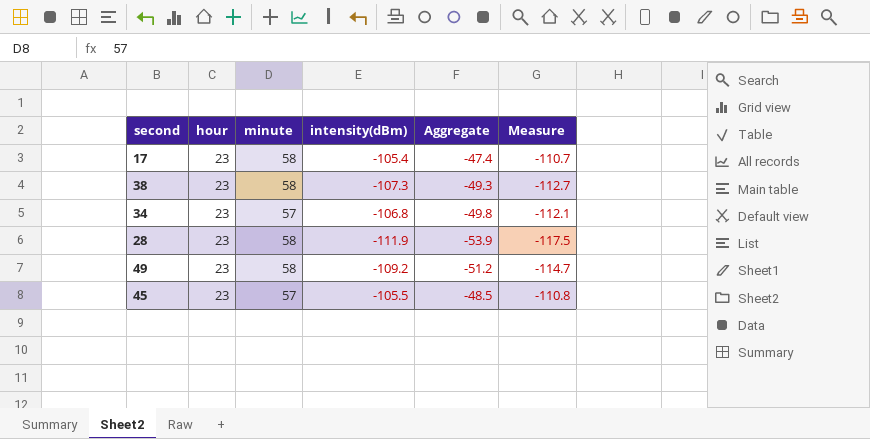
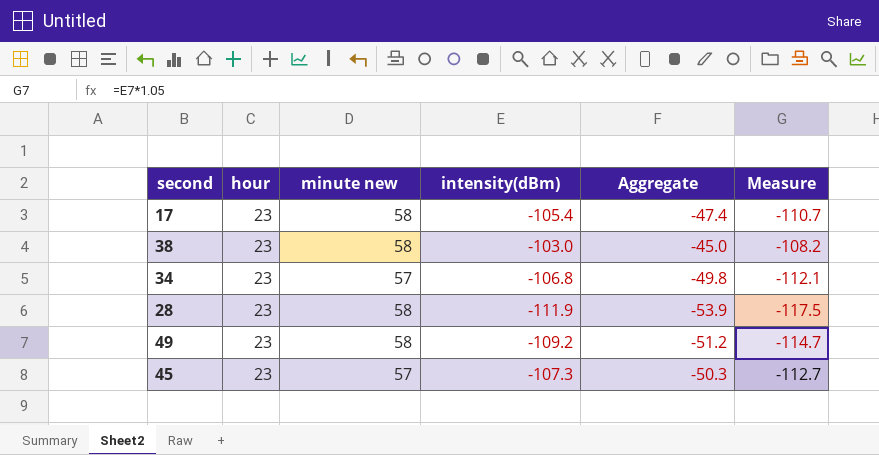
column name: minute -> minute new
38 | intensity(dBm): -107.3 -> -103.0
38 | Aggregate: -49.3 -> -45.0
38 | Measure: -112.7 -> -108.2
45 | intensity(dBm): -105.5 -> -107.3
45 | Aggregate: -48.5 -> -50.3
45 | Measure: -110.8 -> -112.7

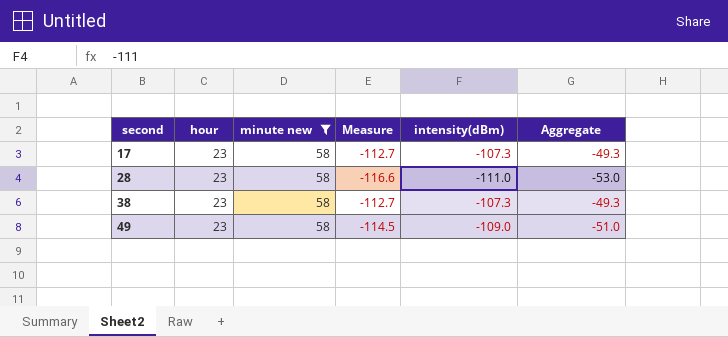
filter: none -> minute new = 58
row order: none -> second ascending
column Measure | position: 6 -> 4
17 | Measure: -110.7 -> -112.7
17 | intensity(dBm): -105.4 -> -107.3
17 | Aggregate: -47.4 -> -49.3
28 | Measure: -117.5 -> -116.6
28 | intensity(dBm): -111.9 -> -111.0
28 | Aggregate: -53.9 -> -53.0
38 | Measure: -108.2 -> -112.7
38 | intensity(dBm): -103.0 -> -107.3
38 | Aggregate: -45.0 -> -49.3
49 | Measure: -114.7 -> -114.5
49 | intensity(dBm): -109.2 -> -109.0
49 | Aggregate: -51.2 -> -51.0

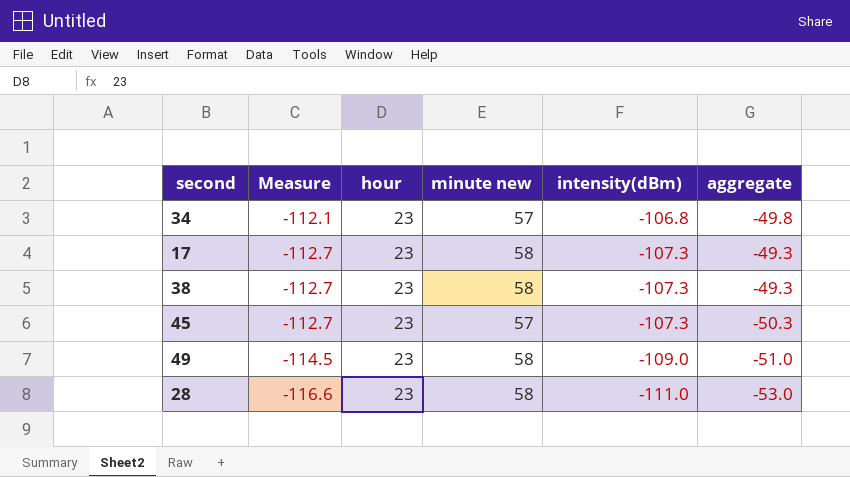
filter: minute new = 58 -> none
row order: second ascending -> Measure descending
column Measure | position: 4 -> 2
column name: Aggregate -> aggregate

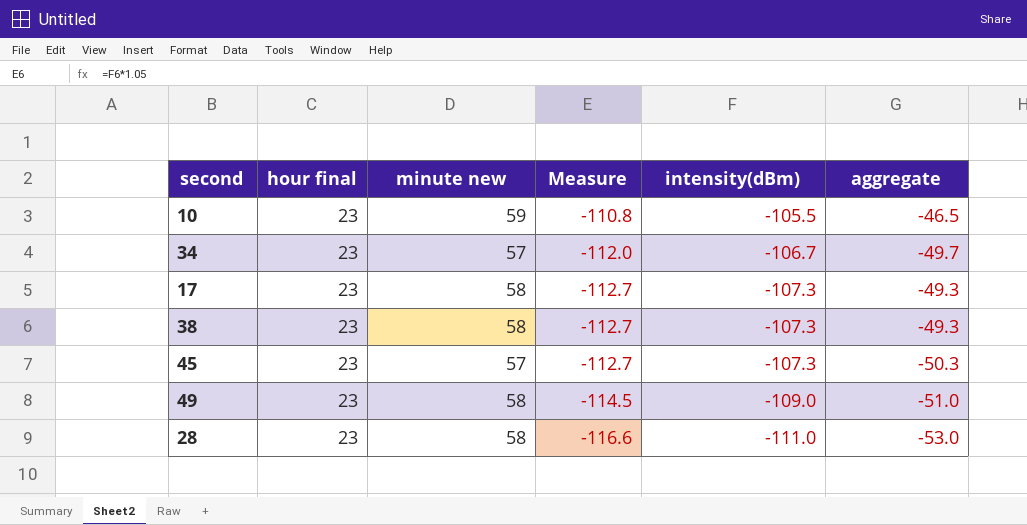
column name: hour -> hour final
column Measure | position: 2 -> 4
row 10: none -> 23 | 59 | -110.8 | -105.5 | -46.5
34 | Measure: -112.1 -> -112.0
34 | intensity(dBm): -106.8 -> -106.7
34 | aggregate: -49.8 -> -49.7

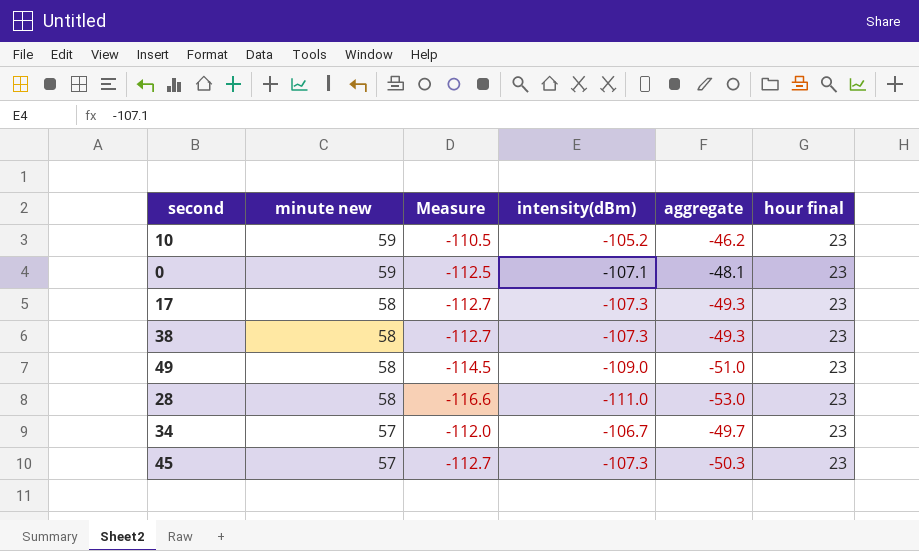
row order: Measure descending -> minute new descending
column hour final | position: 2 -> 6
10 | Measure: -110.8 -> -110.5
10 | intensity(dBm): -105.5 -> -105.2
10 | aggregate: -46.5 -> -46.2
row 0: none -> 59 | -112.5 | -107.1 | -48.1 | 23

